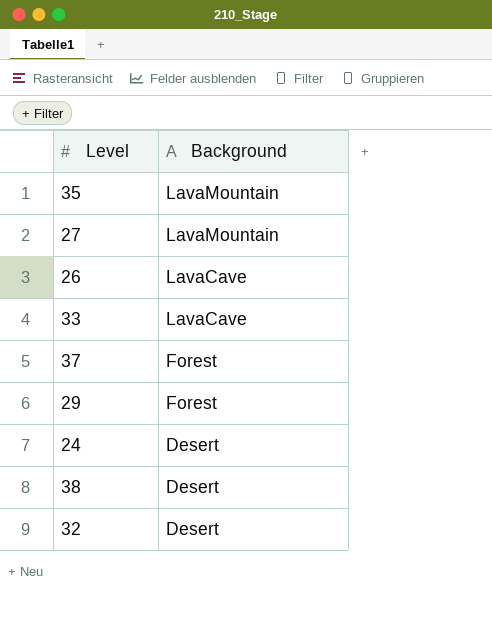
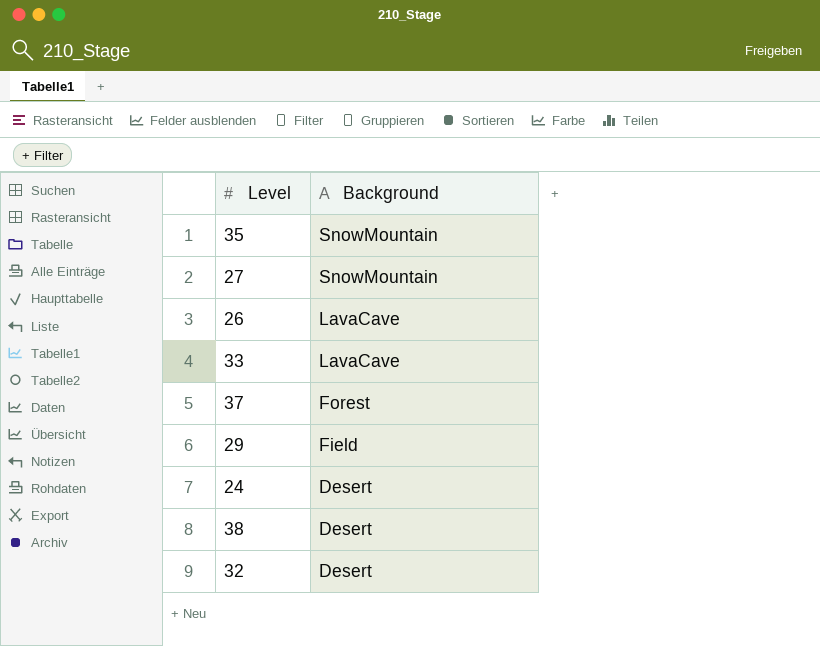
35 | Background: LavaMountain -> SnowMountain
27 | Background: LavaMountain -> SnowMountain
29 | Background: Forest -> Field

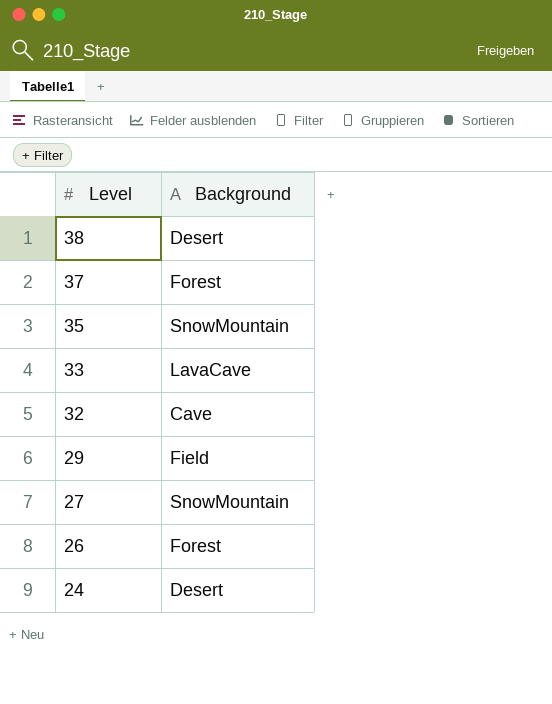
row order: Background descending -> Level descending
32 | Background: Desert -> Cave
26 | Background: LavaCave -> Forest

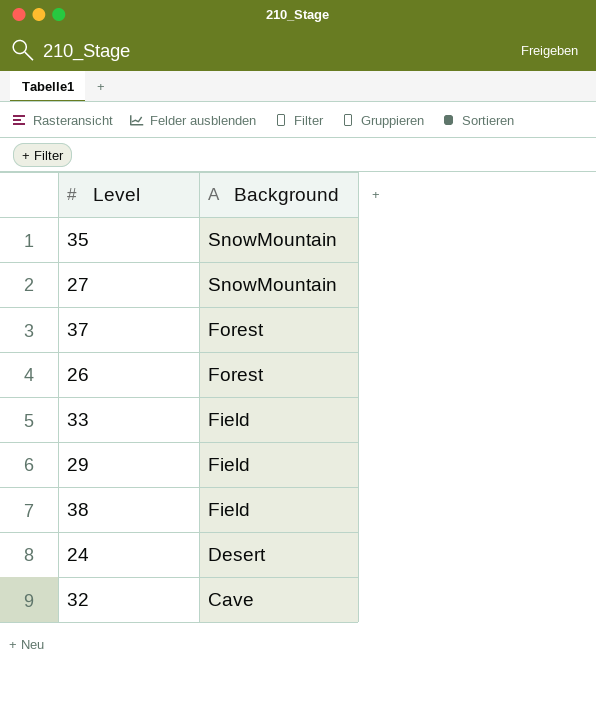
row order: Level descending -> Background descending
33 | Background: LavaCave -> Field
38 | Background: Desert -> Field

